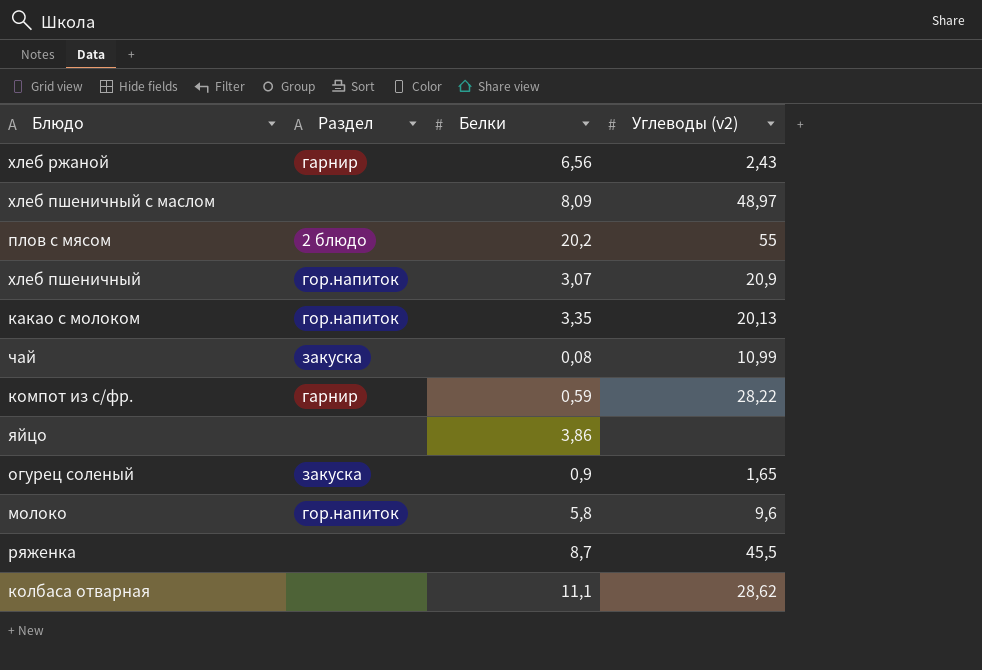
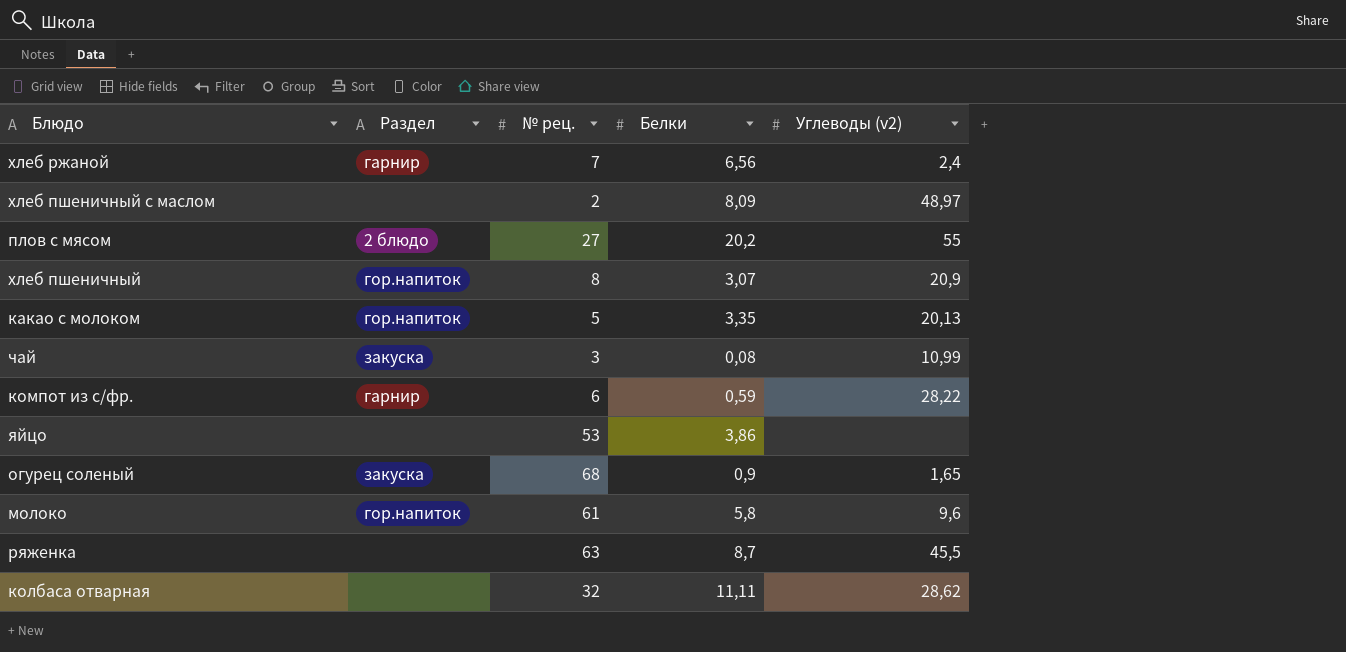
column № рец. | position: none -> 3
хлеб ржаной | Углеводы (v2): 2,43 -> 2,4
колбаса отварная | Белки: 11,1 -> 11,11

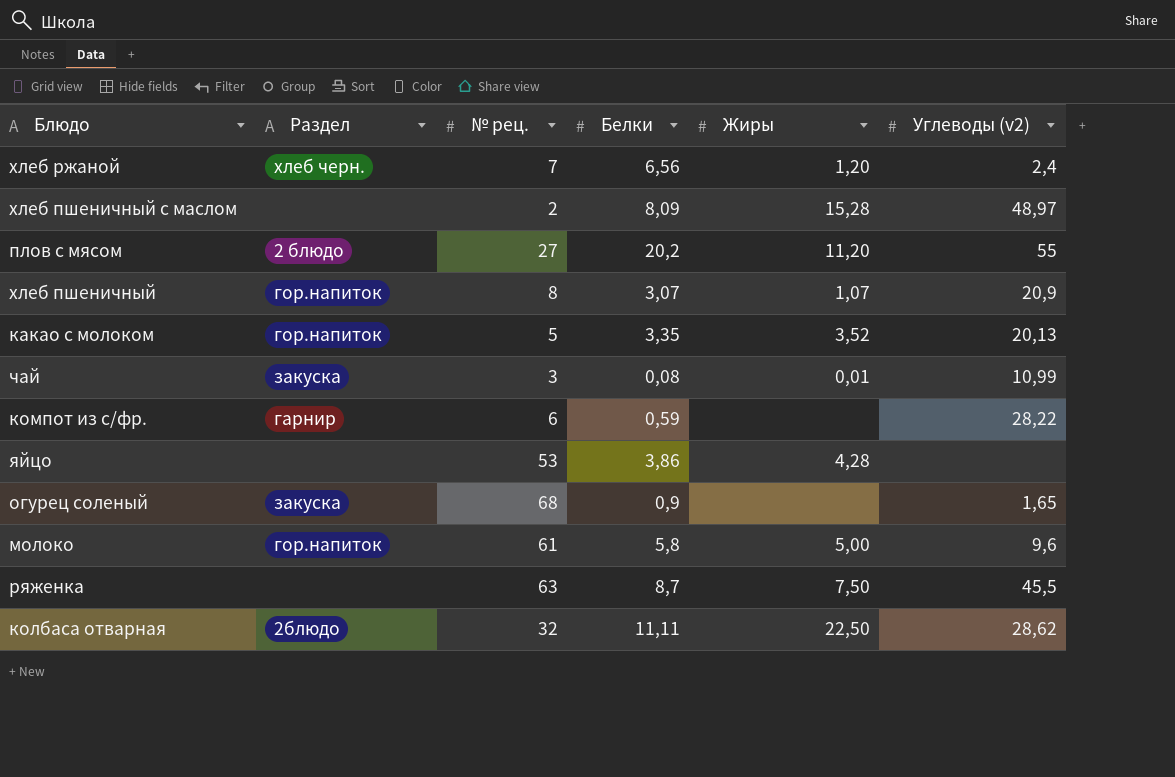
column Жиры | position: none -> 5
хлеб ржаной | Раздел: гарнир -> хлеб черн.
колбаса отварная | Раздел: none -> 2блюдо

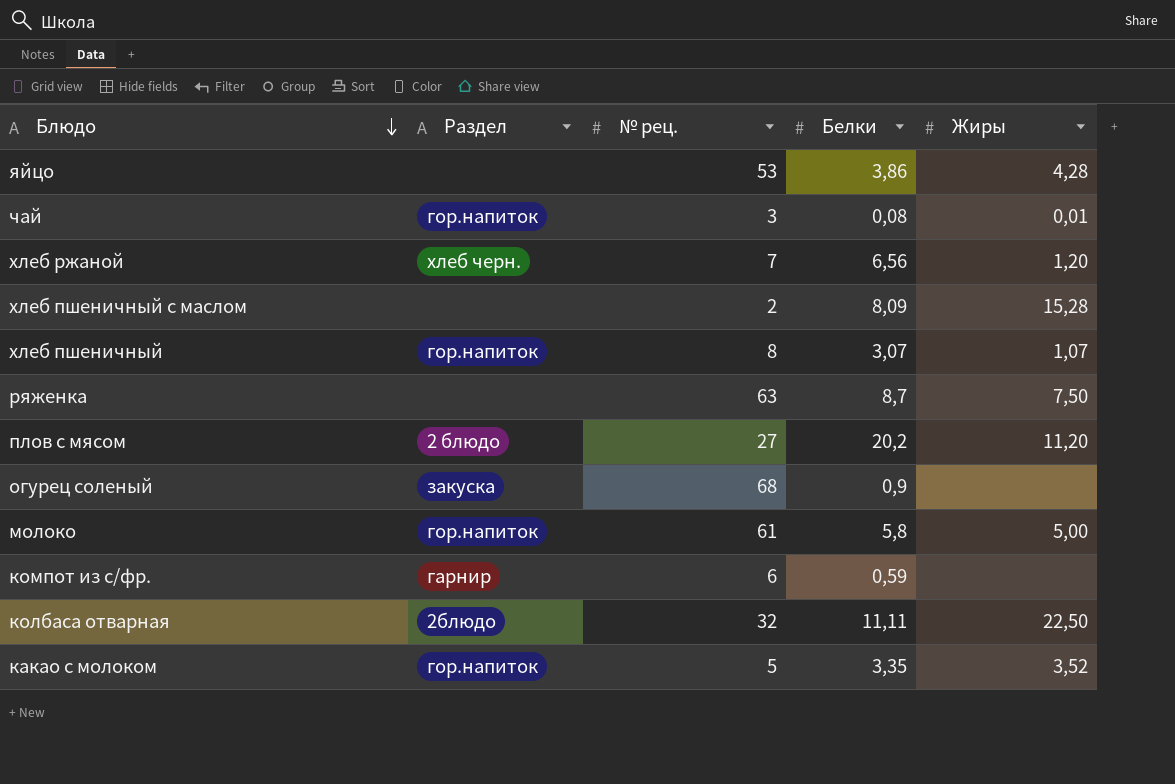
row order: none -> Блюдо descending
column Углеводы (v2) | position: 6 -> none
чай | Раздел: закуска -> гор.напиток

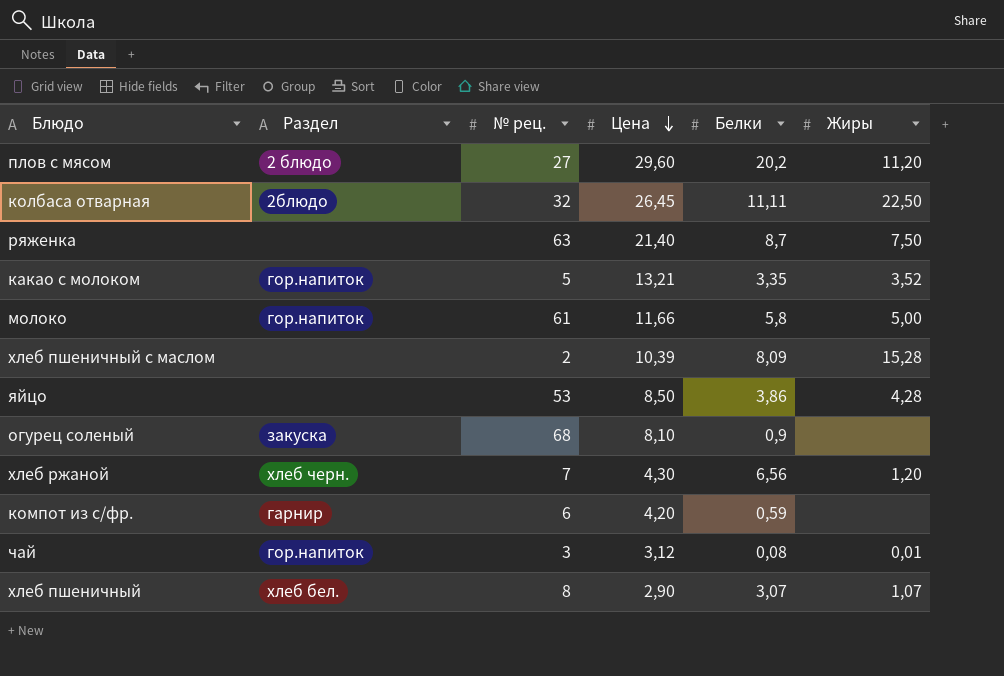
row order: Блюдо descending -> Цена descending
column Цена | position: none -> 4
хлеб пшеничный | Раздел: гор.напиток -> хлеб бел.

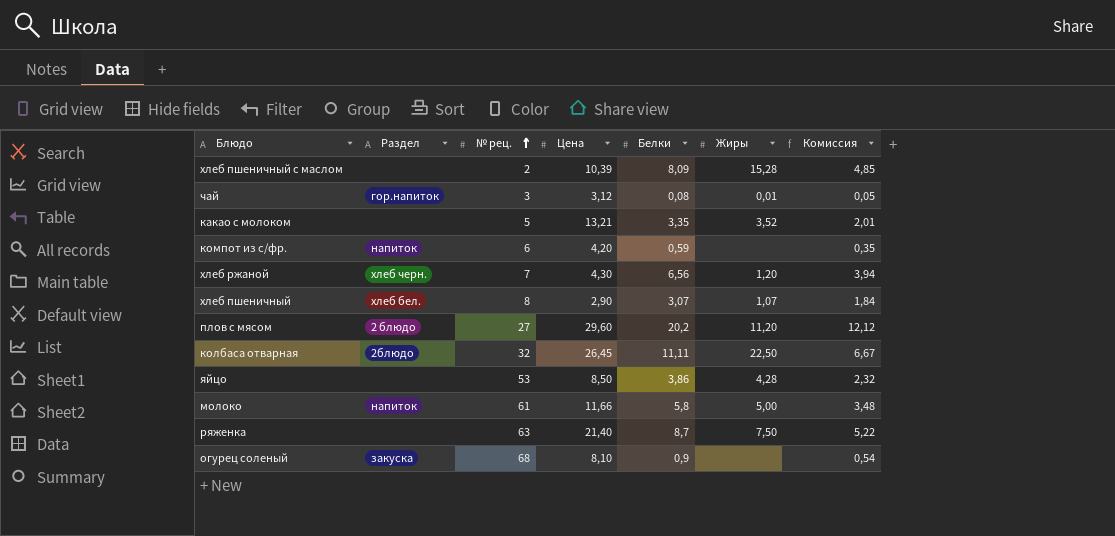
row order: Цена descending -> № рец. ascending
column Комиссия | formula: none -> [Белки] * 0,6
какао с молоком | Раздел: гор.напиток -> none
компот из с/фр. | Раздел: гарнир -> напиток
молоко | Раздел: гор.напиток -> напиток

